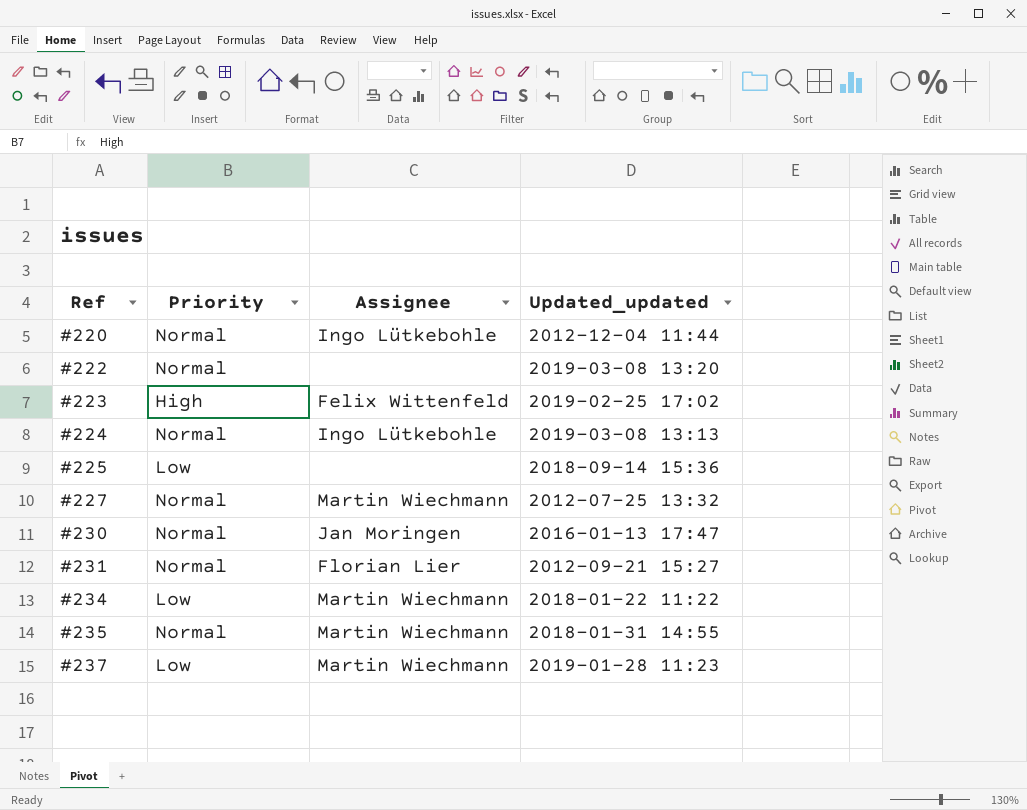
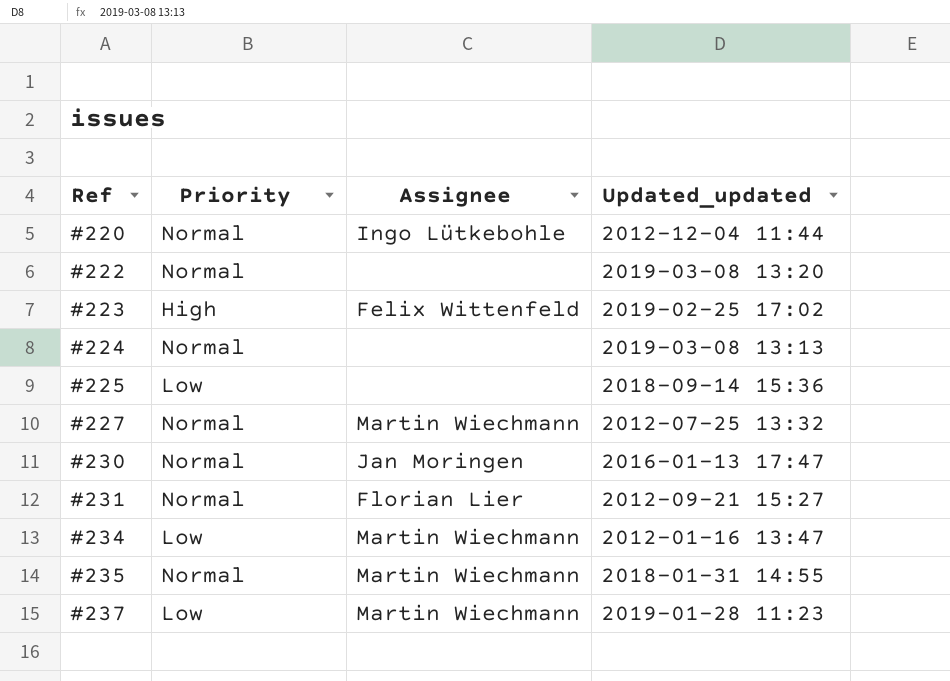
#224 | Assignee: Ingo Lütkebohle -> none
#234 | Updated_updated: 2018-01-22 11:22 -> 2012-01-16 13:47

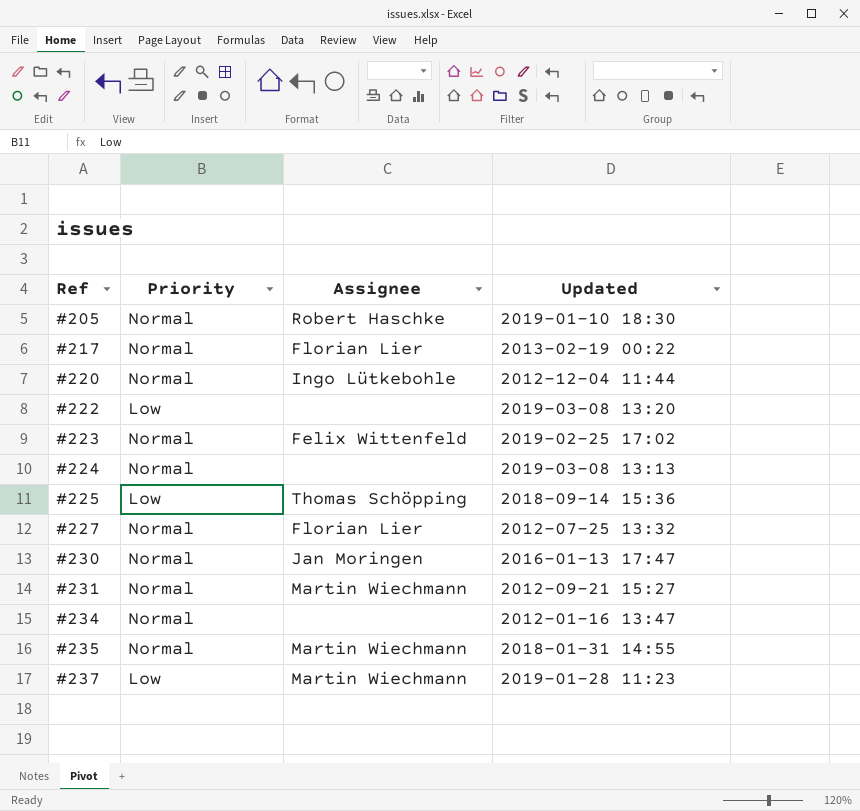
column name: Updated_updated -> Updated
row #205: none -> Normal | Robert Haschke | 2019-01-10 18:30
row #217: none -> Normal | Florian Lier | 2013-02-19 00:22
#222 | Priority: Normal -> Low
#223 | Priority: High -> Normal
#225 | Assignee: none -> Thomas Schöpping
#227 | Assignee: Martin Wiechmann -> Florian Lier
#231 | Assignee: Florian Lier -> Martin Wiechmann
#234 | Priority: Low -> Normal
#234 | Assignee: Martin Wiechmann -> none

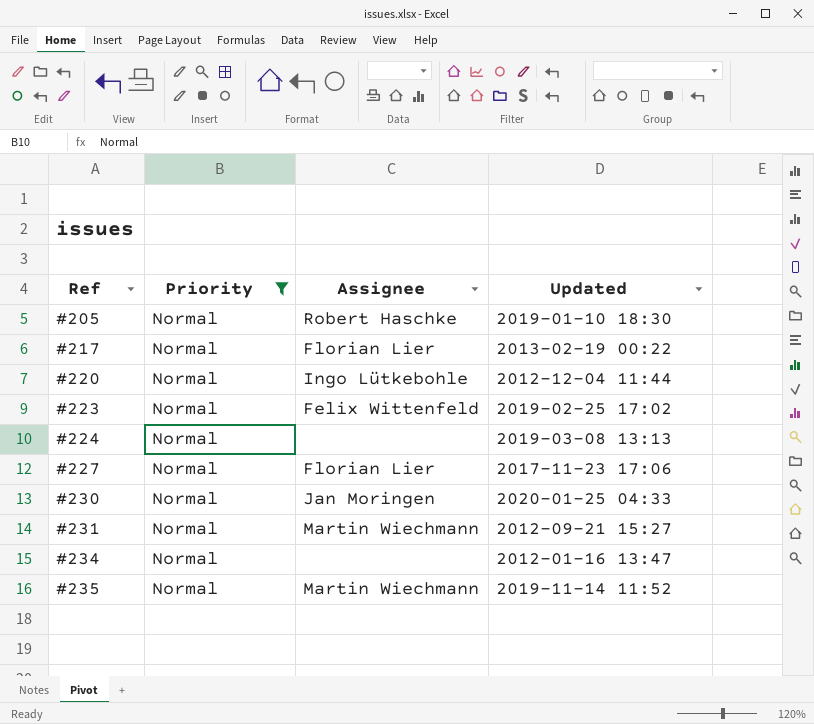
filter: none -> Priority = Normal
#227 | Updated: 2012-07-25 13:32 -> 2017-11-23 17:06
#230 | Updated: 2016-01-13 17:47 -> 2020-01-25 04:33
#235 | Updated: 2018-01-31 14:55 -> 2019-11-14 11:52

